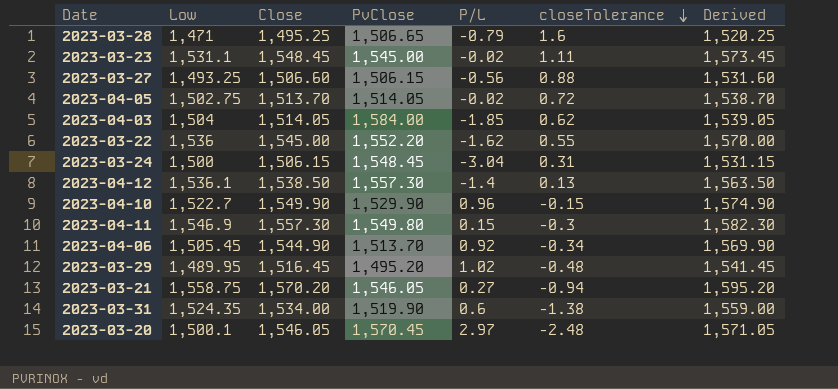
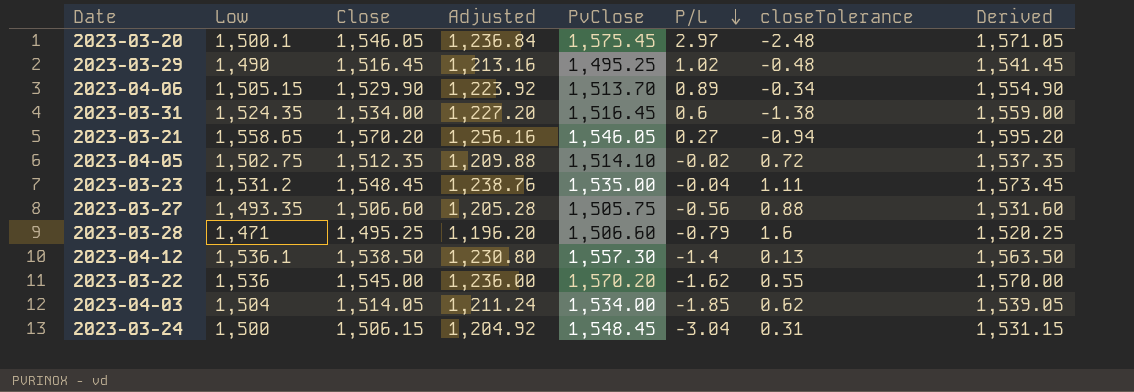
row order: closeTolerance descending -> P/L descending
column Adjusted | formula: none -> [Close] * 0.8
row 2023-04-10: 1,522.7 | 1,549.90 | 1,529.90 | 0.96 | -0.15 | 1,574.90 -> none
row 2023-04-11: 1,546.9 | 1,557.30 | 1,549.80 | 0.15 | -0.3 | 1,582.30 -> none
2023-03-20 | PvClose: 1,570.45 -> 1,575.45
2023-03-29 | Low: 1,489.95 -> 1,490
2023-03-29 | PvClose: 1,495.20 -> 1,495.25
2023-04-06 | Low: 1,505.45 -> 1,505.15
2023-04-06 | Close: 1,544.90 -> 1,529.90
2023-04-06 | P/L: 0.92 -> 0.89
2023-04-06 | Derived: 1,569.90 -> 1,554.90
2023-03-31 | PvClose: 1,519.90 -> 1,516.45
2023-03-21 | Low: 1,558.75 -> 1,558.65
2023-04-05 | Close: 1,513.70 -> 1,512.35
2023-04-05 | PvClose: 1,514.05 -> 1,514.10
2023-04-05 | Derived: 1,538.70 -> 1,537.35
2023-03-23 | Low: 1,531.1 -> 1,531.2
2023-03-23 | PvClose: 1,545.00 -> 1,535.00
2023-03-23 | P/L: -0.02 -> -0.04
2023-03-27 | Low: 1,493.25 -> 1,493.35
2023-03-27 | PvClose: 1,506.15 -> 1,505.75
2023-03-28 | PvClose: 1,506.65 -> 1,506.60
2023-03-22 | PvClose: 1,552.20 -> 1,570.20
2023-04-03 | PvClose: 1,584.00 -> 1,534.00

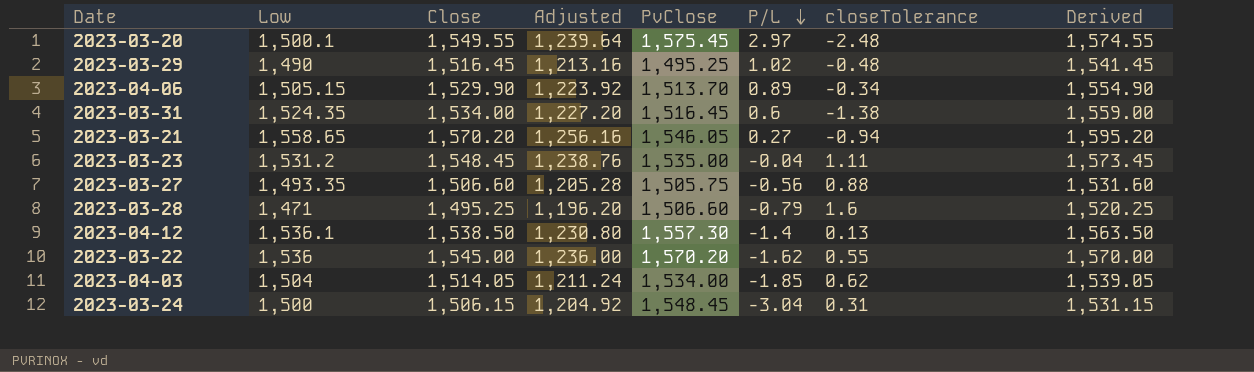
row 2023-04-05: 1,502.75 | 1,512.35 | 1,209.88 | 1,514.10 | -0.02 | 0.72 | 1,537.35 -> none
2023-03-20 | Close: 1,546.05 -> 1,549.55
2023-03-20 | Adjusted: 1,236.84 -> 1,239.64
2023-03-20 | Derived: 1,571.05 -> 1,574.55

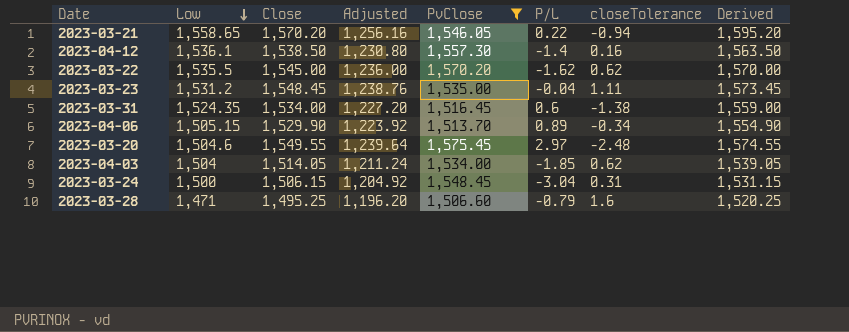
filter: none -> PvClose >= 1,506.60
row order: P/L descending -> Low descending
2023-03-21 | P/L: 0.27 -> 0.22
2023-04-12 | closeTolerance: 0.13 -> 0.16
2023-03-22 | Low: 1,536 -> 1,535.5
2023-03-22 | closeTolerance: 0.55 -> 0.62
2023-03-20 | Low: 1,500.1 -> 1,504.6

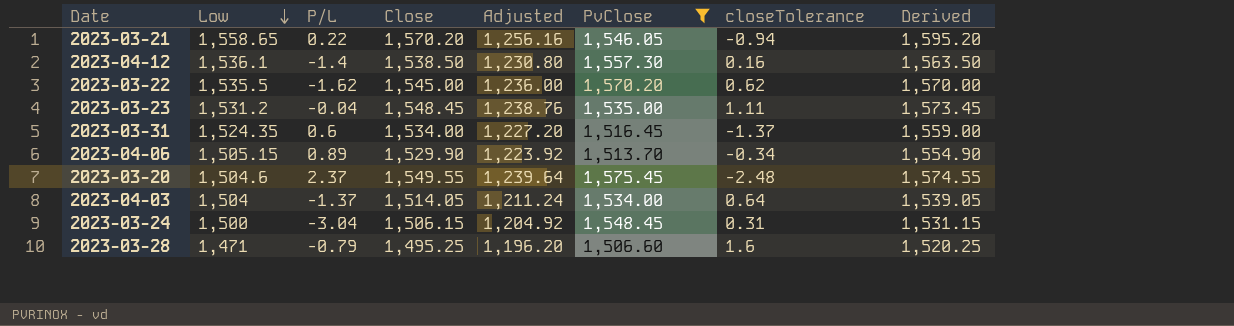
column P/L | position: 6 -> 3
2023-03-31 | closeTolerance: -1.38 -> -1.37
2023-03-20 | P/L: 2.97 -> 2.37
2023-04-03 | P/L: -1.85 -> -1.37
2023-04-03 | closeTolerance: 0.62 -> 0.64

